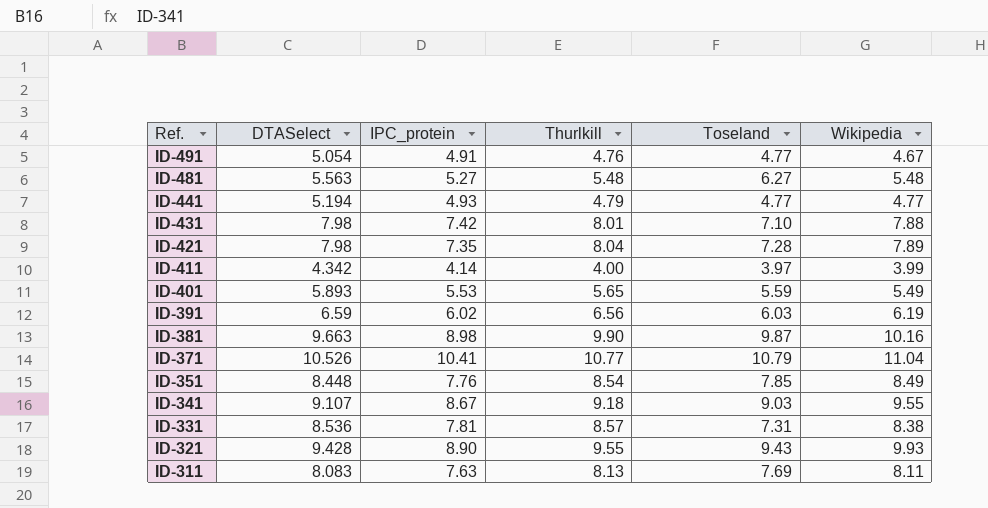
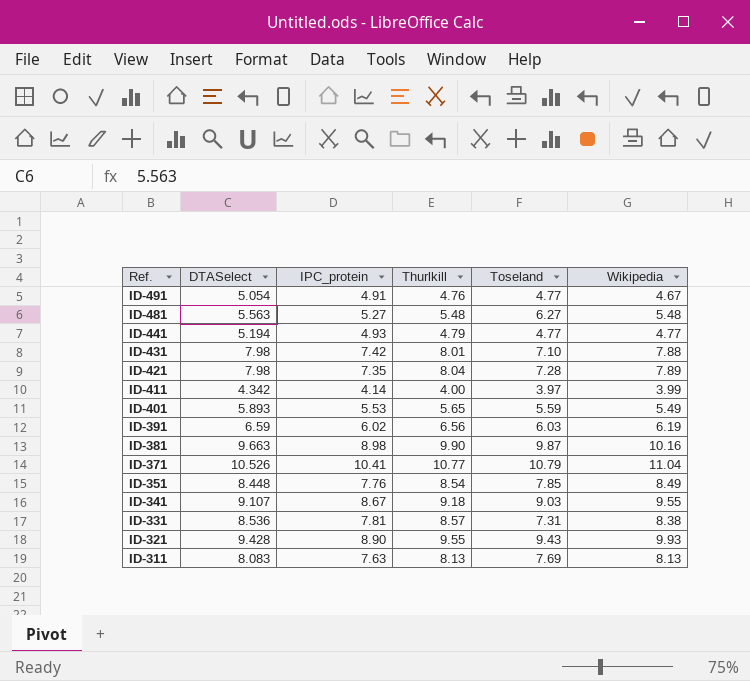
ID-311 | Wikipedia: 8.11 -> 8.13

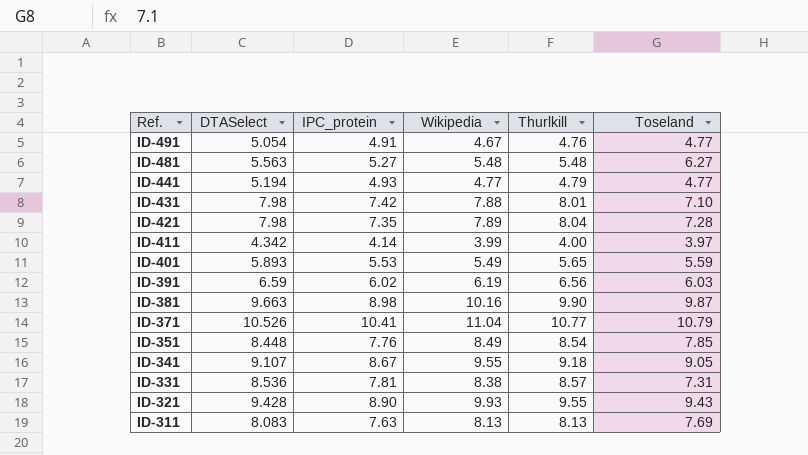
column Wikipedia | position: 6 -> 4
ID-341 | Toseland: 9.03 -> 9.05

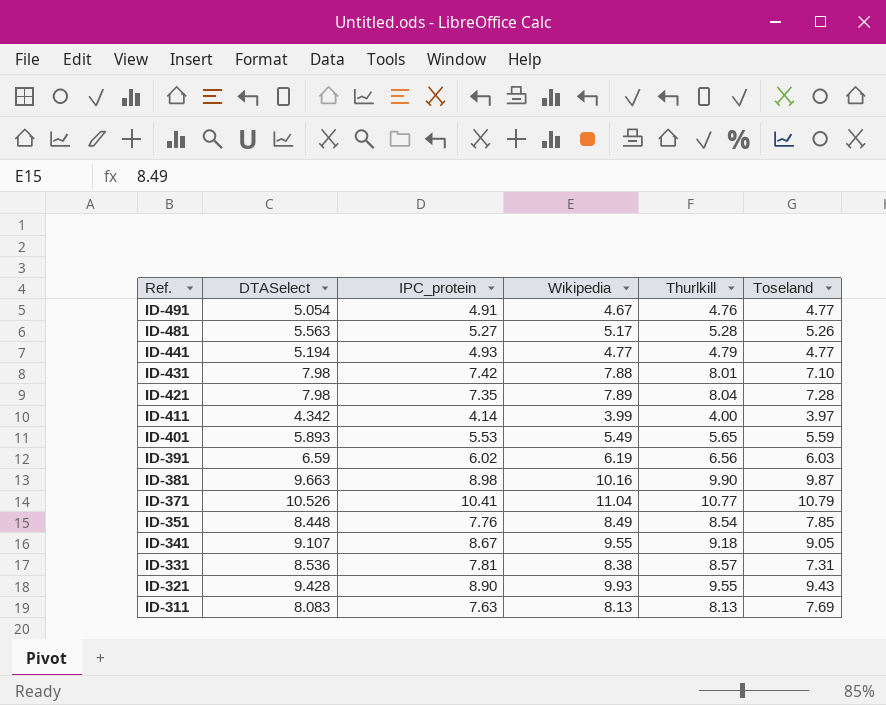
ID-481 | Wikipedia: 5.48 -> 5.17
ID-481 | Thurlkill: 5.48 -> 5.28
ID-481 | Toseland: 6.27 -> 5.26

